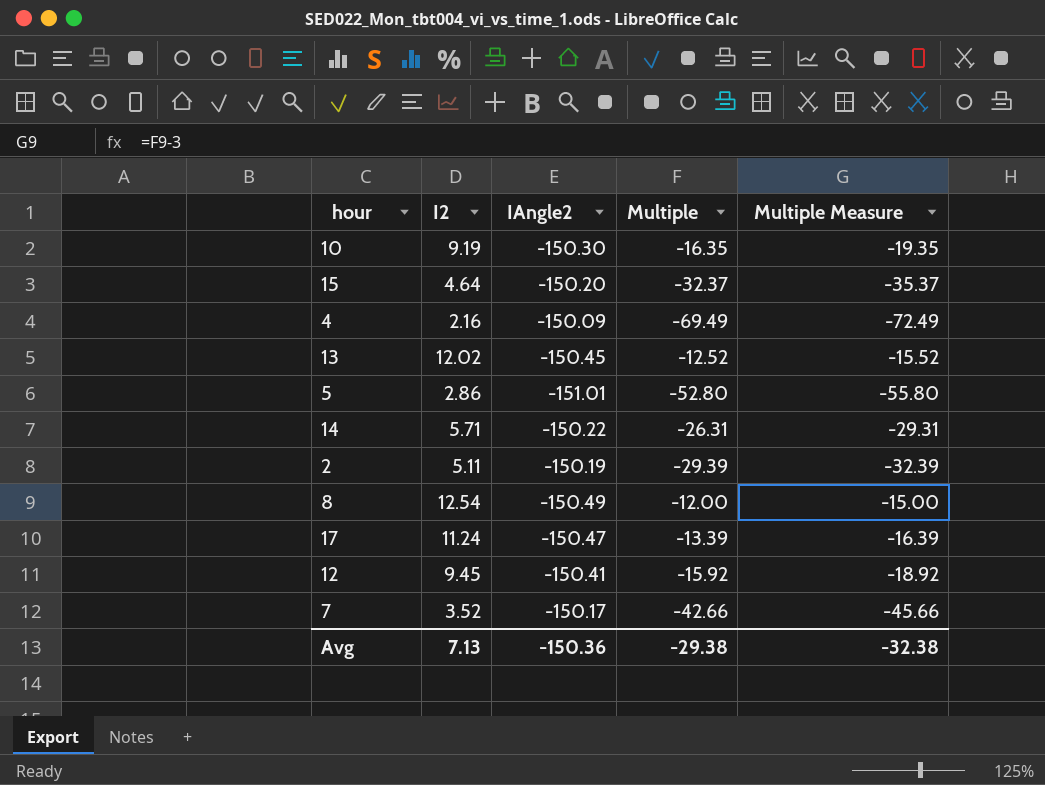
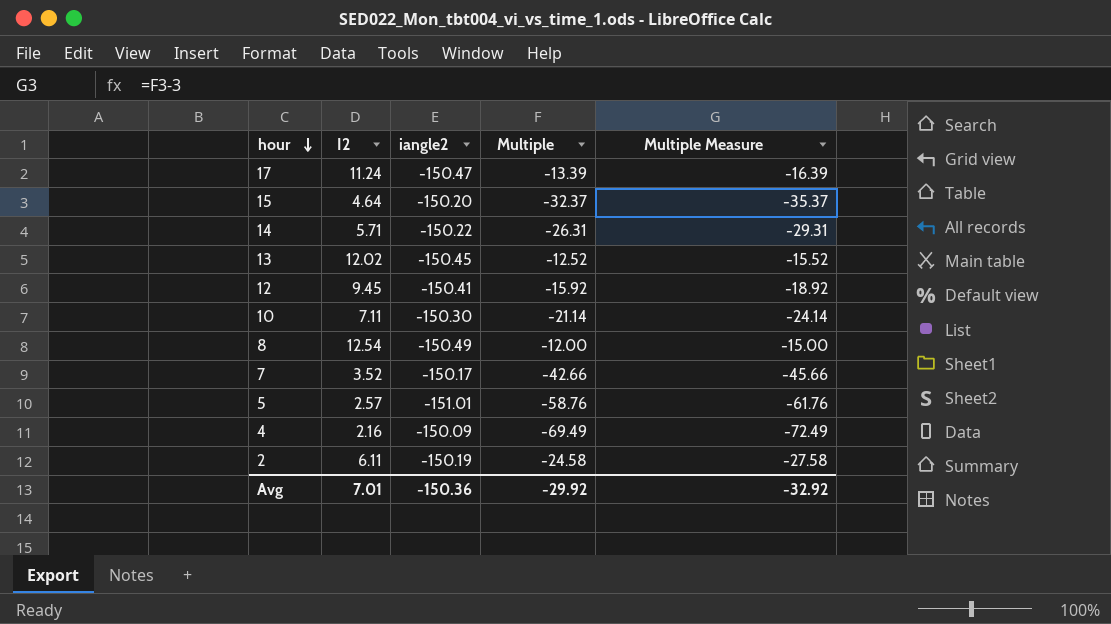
row order: none -> hour descending
column name: IAngle2 -> iangle2
10 | I2: 9.19 -> 7.11
10 | Multiple: -16.35 -> -21.14
10 | Multiple Measure: -19.35 -> -24.14
5 | I2: 2.86 -> 2.57
5 | Multiple: -52.80 -> -58.76
5 | Multiple Measure: -55.80 -> -61.76
2 | I2: 5.11 -> 6.11
2 | Multiple: -29.39 -> -24.58
2 | Multiple Measure: -32.39 -> -27.58
Avg | I2: 7.13 -> 7.01
Avg | Multiple: -29.38 -> -29.92
Avg | Multiple Measure: -32.38 -> -32.92

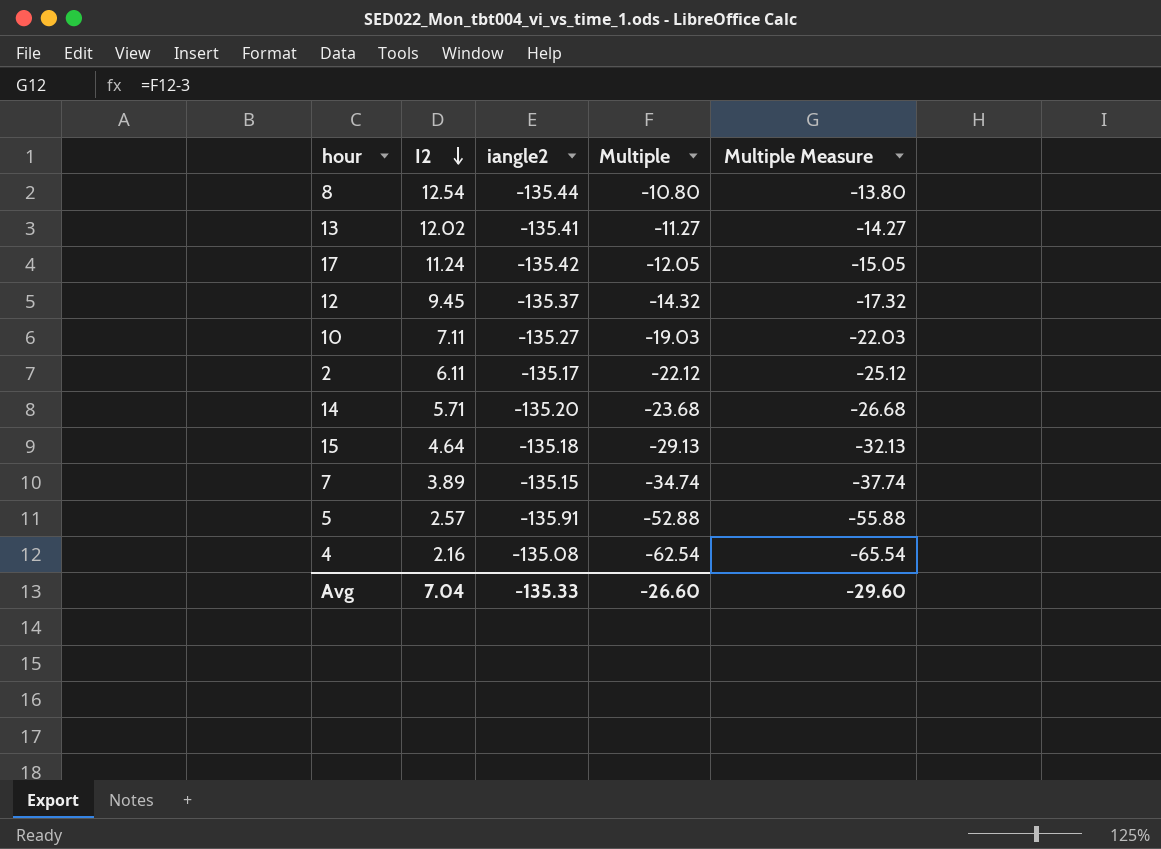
row order: hour descending -> I2 descending
8 | iangle2: -150.49 -> -135.44
8 | Multiple: -12.00 -> -10.80
8 | Multiple Measure: -15.00 -> -13.80
13 | iangle2: -150.45 -> -135.41
13 | Multiple: -12.52 -> -11.27
13 | Multiple Measure: -15.52 -> -14.27
17 | iangle2: -150.47 -> -135.42
17 | Multiple: -13.39 -> -12.05
17 | Multiple Measure: -16.39 -> -15.05
12 | iangle2: -150.41 -> -135.37
12 | Multiple: -15.92 -> -14.32
12 | Multiple Measure: -18.92 -> -17.32
10 | iangle2: -150.30 -> -135.27
10 | Multiple: -21.14 -> -19.03
10 | Multiple Measure: -24.14 -> -22.03
2 | iangle2: -150.19 -> -135.17
2 | Multiple: -24.58 -> -22.12
2 | Multiple Measure: -27.58 -> -25.12
14 | iangle2: -150.22 -> -135.20
14 | Multiple: -26.31 -> -23.68
14 | Multiple Measure: -29.31 -> -26.68
15 | iangle2: -150.20 -> -135.18
15 | Multiple: -32.37 -> -29.13
15 | Multiple Measure: -35.37 -> -32.13
7 | I2: 3.52 -> 3.89
7 | iangle2: -150.17 -> -135.15
7 | Multiple: -42.66 -> -34.74
7 | Multiple Measure: -45.66 -> -37.74
5 | iangle2: -151.01 -> -135.91
5 | Multiple: -58.76 -> -52.88
5 | Multiple Measure: -61.76 -> -55.88
4 | iangle2: -150.09 -> -135.08
4 | Multiple: -69.49 -> -62.54
4 | Multiple Measure: -72.49 -> -65.54
Avg | I2: 7.01 -> 7.04
Avg | iangle2: -150.36 -> -135.33
Avg | Multiple: -29.92 -> -26.60
Avg | Multiple Measure: -32.92 -> -29.60

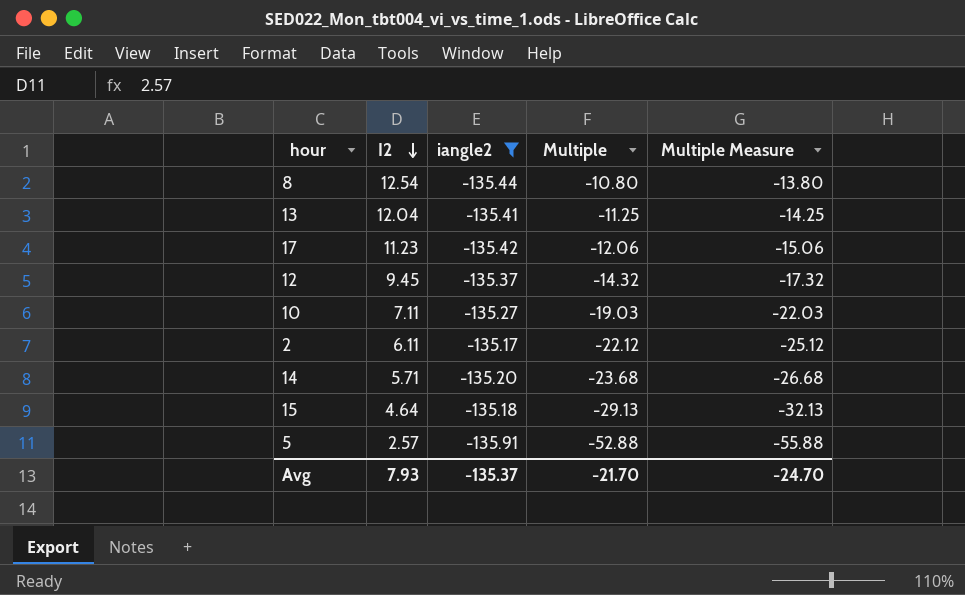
filter: none -> iangle2 <= -135.17
13 | I2: 12.02 -> 12.04
13 | Multiple: -11.27 -> -11.25
13 | Multiple Measure: -14.27 -> -14.25
17 | I2: 11.24 -> 11.23
17 | Multiple: -12.05 -> -12.06
17 | Multiple Measure: -15.05 -> -15.06
Avg | I2: 7.04 -> 7.93
Avg | iangle2: -135.33 -> -135.37
Avg | Multiple: -26.60 -> -21.70
Avg | Multiple Measure: -29.60 -> -24.70

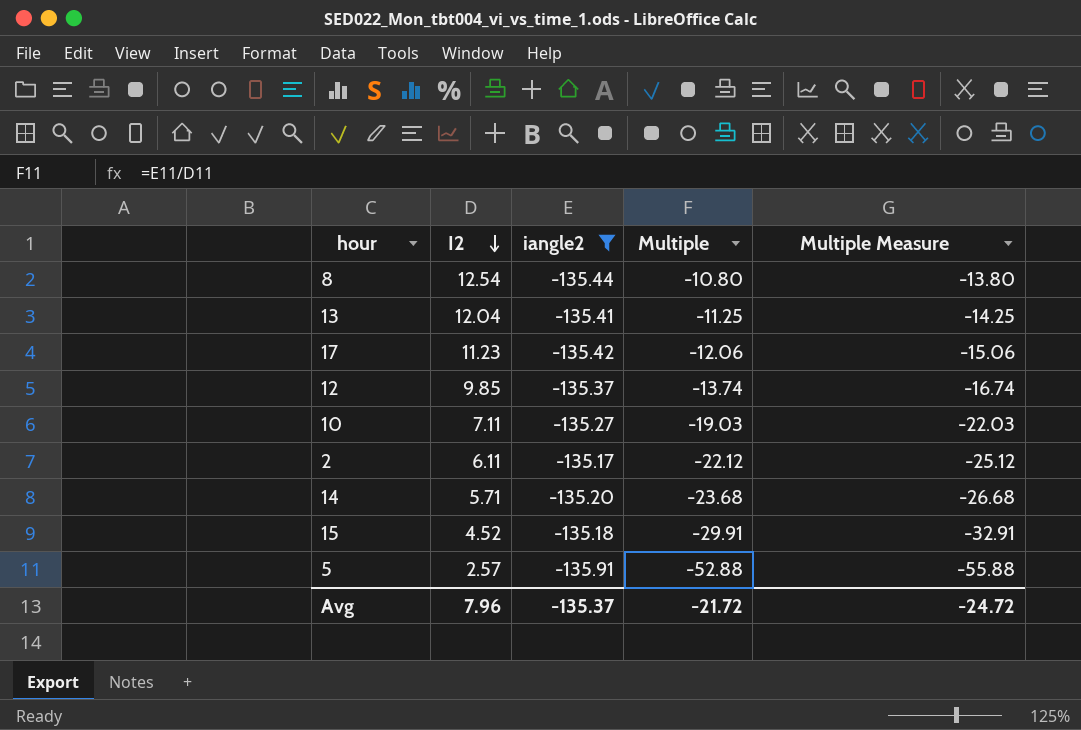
12 | I2: 9.45 -> 9.85
12 | Multiple: -14.32 -> -13.74
12 | Multiple Measure: -17.32 -> -16.74
15 | I2: 4.64 -> 4.52
15 | Multiple: -29.13 -> -29.91
15 | Multiple Measure: -32.13 -> -32.91
Avg | I2: 7.93 -> 7.96
Avg | Multiple: -21.70 -> -21.72
Avg | Multiple Measure: -24.70 -> -24.72

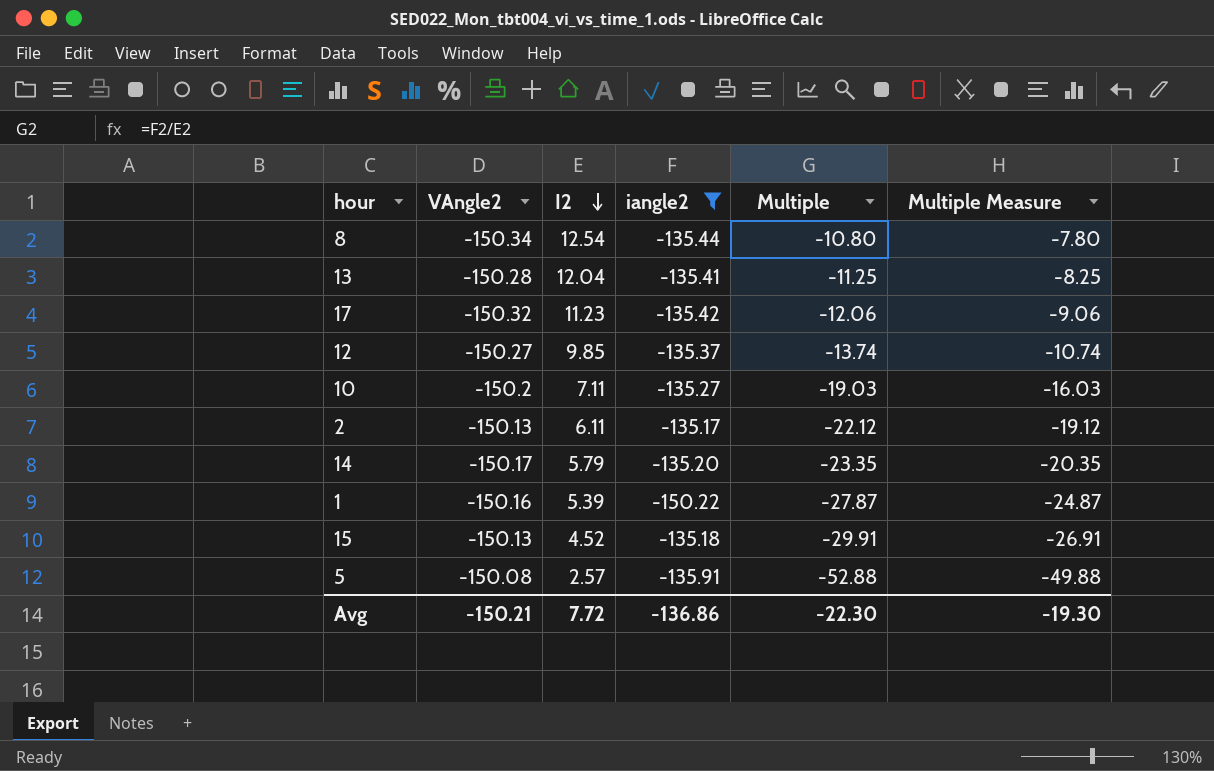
column VAngle2 | position: none -> 2
column Multiple Measure | formula: [Multiple] - 3 -> [Multiple] + 3
14 | I2: 5.71 -> 5.79
14 | Multiple: -23.68 -> -23.35
row 1: none -> -150.16 | 5.39 | -150.22 | -27.87 | -24.87
Avg | I2: 7.96 -> 7.72
Avg | iangle2: -135.37 -> -136.86
Avg | Multiple: -21.72 -> -22.30
Avg | Multiple Measure: -24.72 -> -19.30

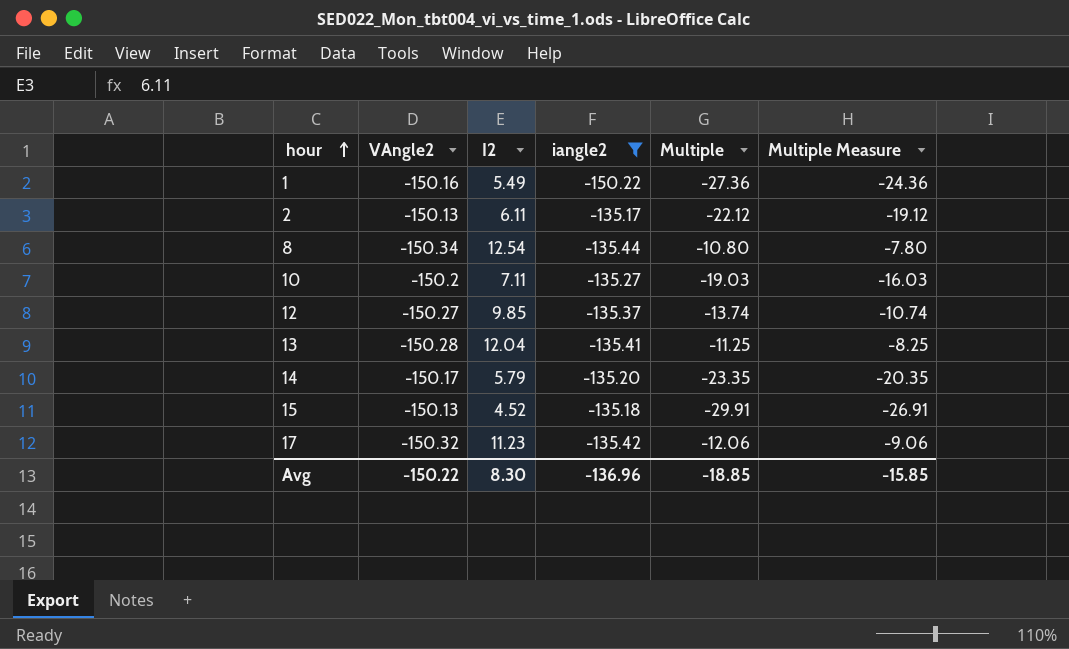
row order: I2 descending -> hour ascending
row 5: -150.08 | 2.57 | -135.91 | -52.88 | -49.88 -> none
1 | I2: 5.39 -> 5.49
1 | Multiple: -27.87 -> -27.36
1 | Multiple Measure: -24.87 -> -24.36
Avg | VAngle2: -150.21 -> -150.22
Avg | I2: 7.72 -> 8.30
Avg | iangle2: -136.86 -> -136.96
Avg | Multiple: -22.30 -> -18.85
Avg | Multiple Measure: -19.30 -> -15.85

